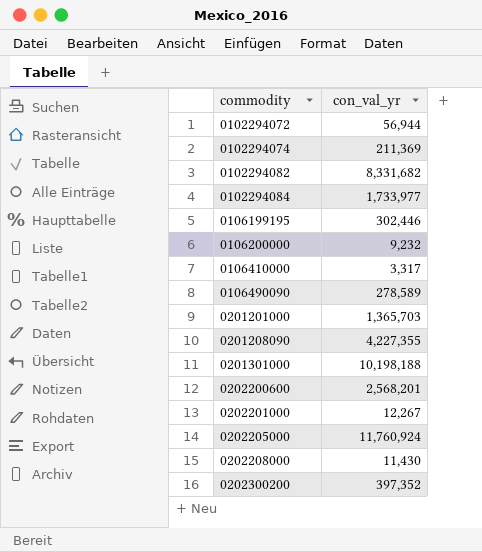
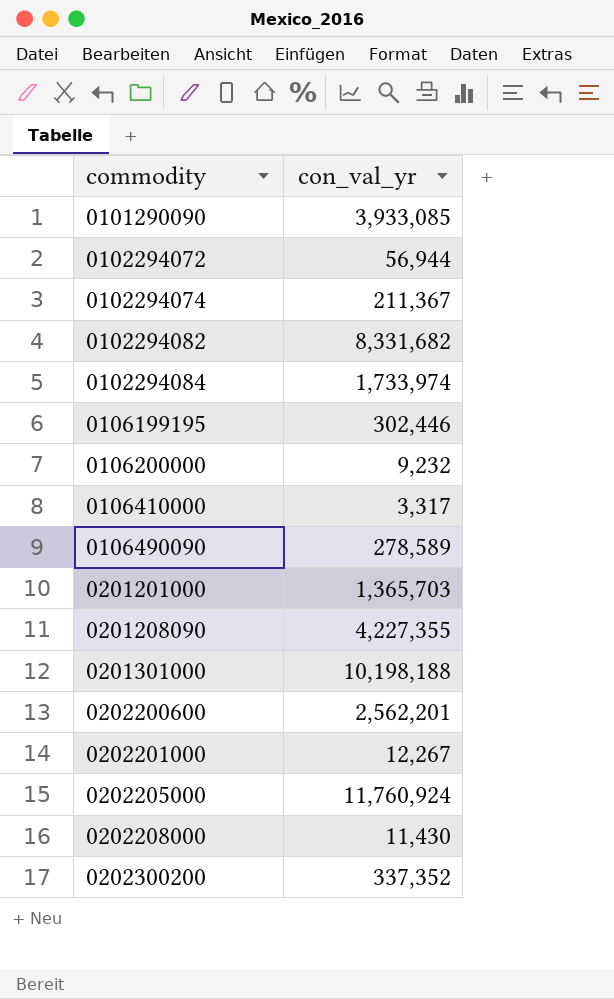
row 0101290090: none -> 3,933,085
0102294074 | con_val_yr: 211,369 -> 211,367
0102294084 | con_val_yr: 1,733,977 -> 1,733,974
0202200600 | con_val_yr: 2,568,201 -> 2,562,201
0202300200 | con_val_yr: 397,352 -> 337,352

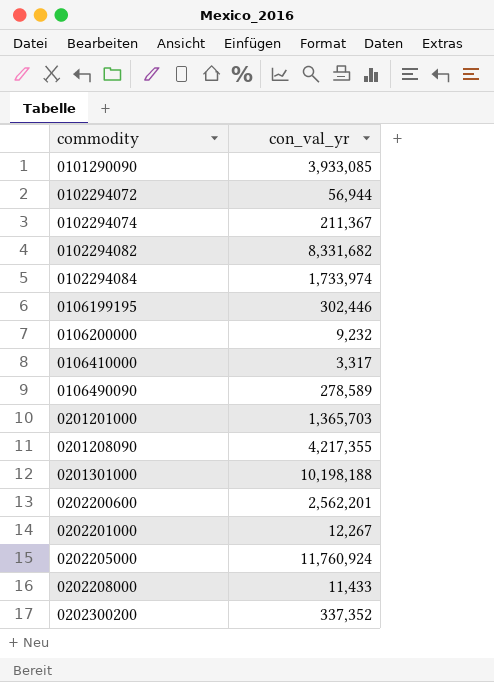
0201208090 | con_val_yr: 4,227,355 -> 4,217,355
0202208000 | con_val_yr: 11,430 -> 11,433

